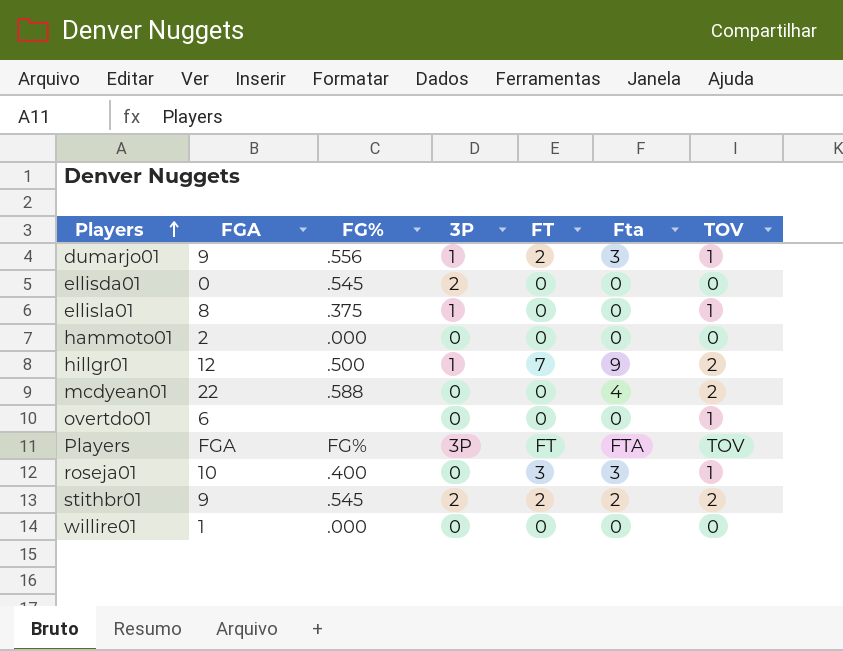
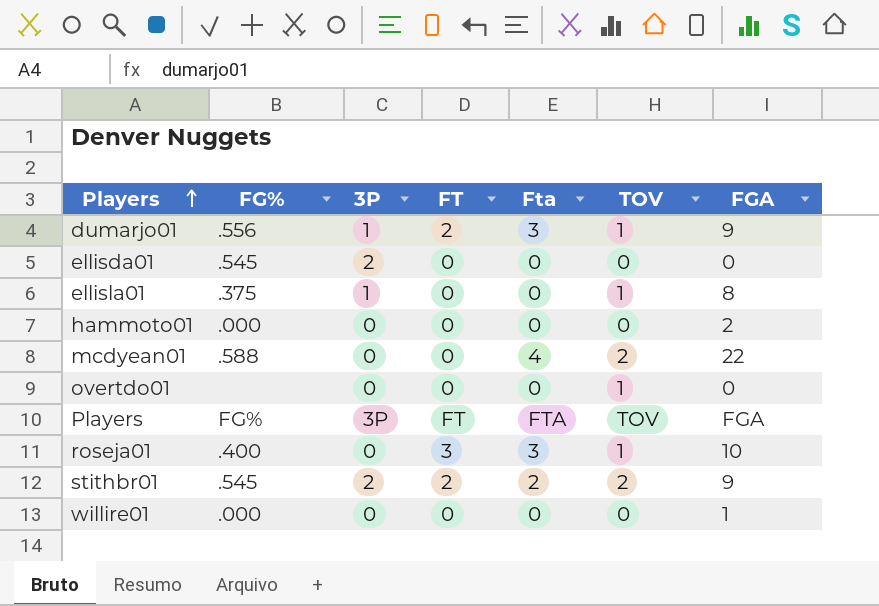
column FGA | position: 2 -> 7
row hillgr01: 12 | .500 | 1 | 7 | 9 | 2 -> none
overtdo01 | FGA: 6 -> 0

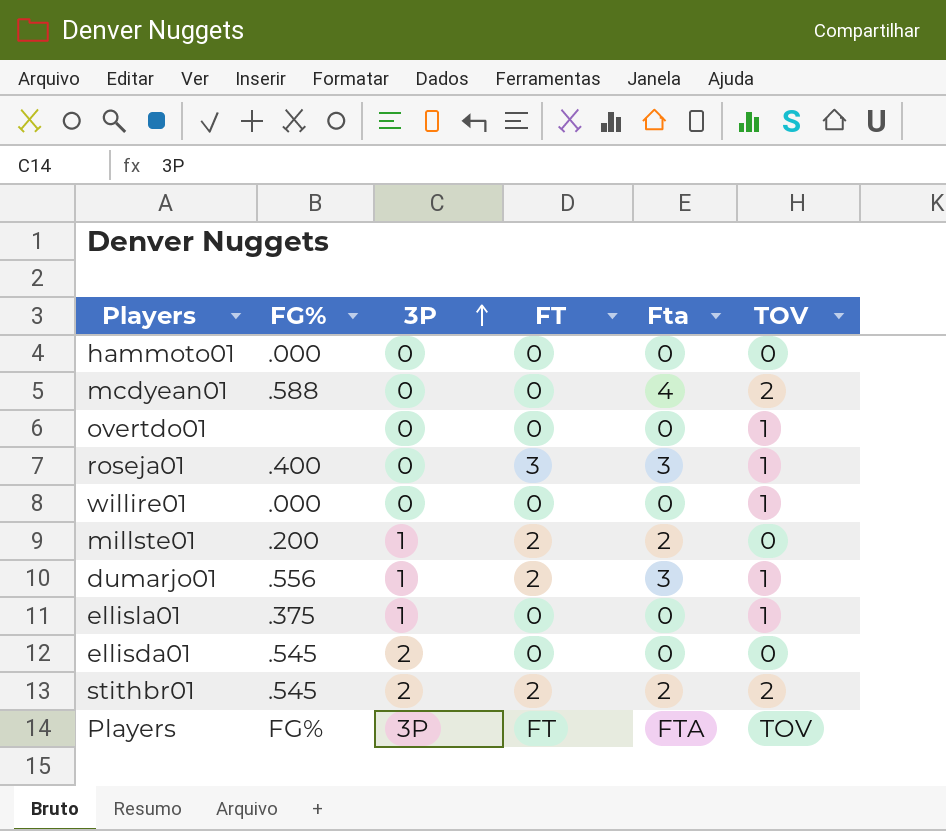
row order: Players ascending -> 3P ascending
column FGA | position: 7 -> none
willire01 | TOV: 0 -> 1
row millste01: none -> .200 | 1 | 2 | 2 | 0

